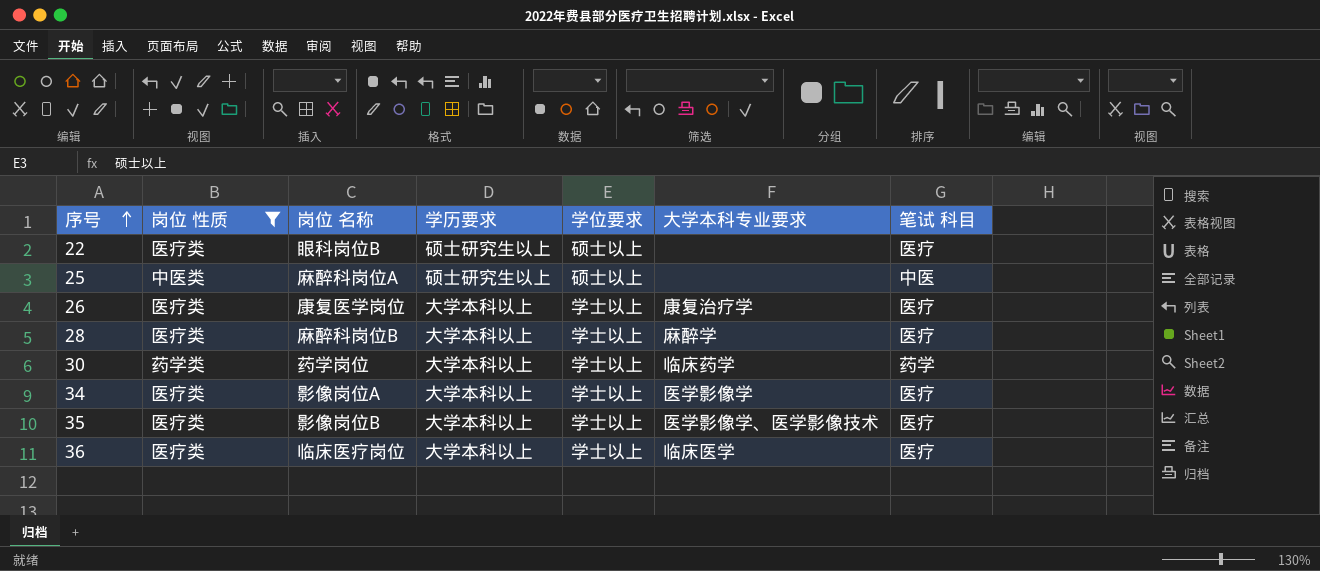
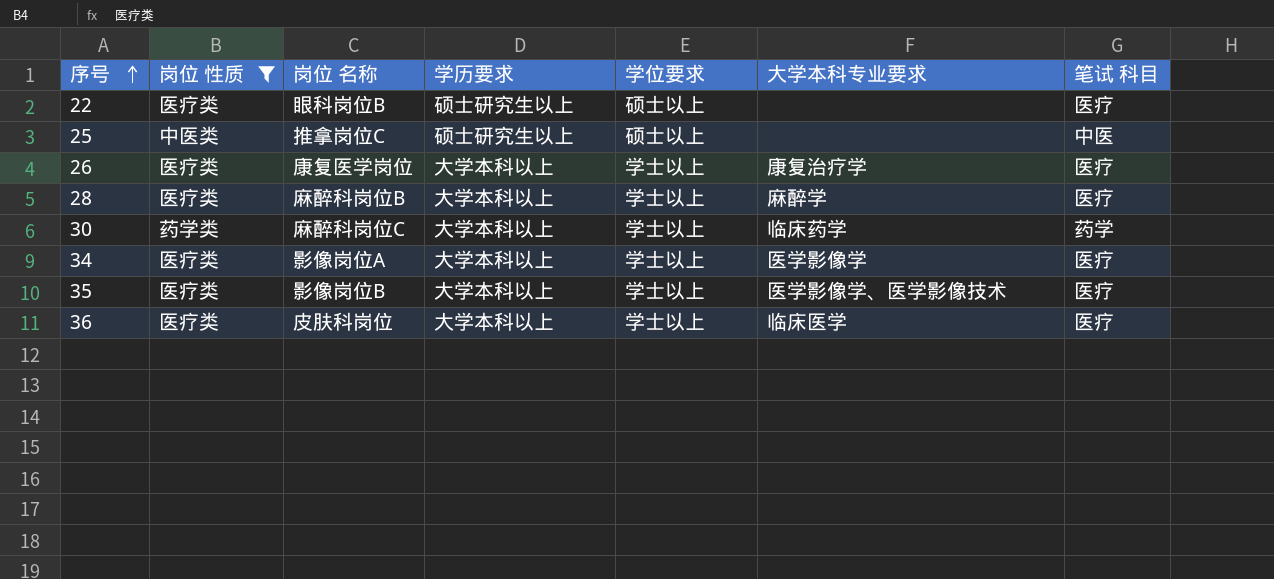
25 | 岗位 名称: 麻醉科岗位A -> 推拿岗位C
30 | 岗位 名称: 药学岗位 -> 麻醉科岗位C
36 | 岗位 名称: 临床医疗岗位 -> 皮肤科岗位

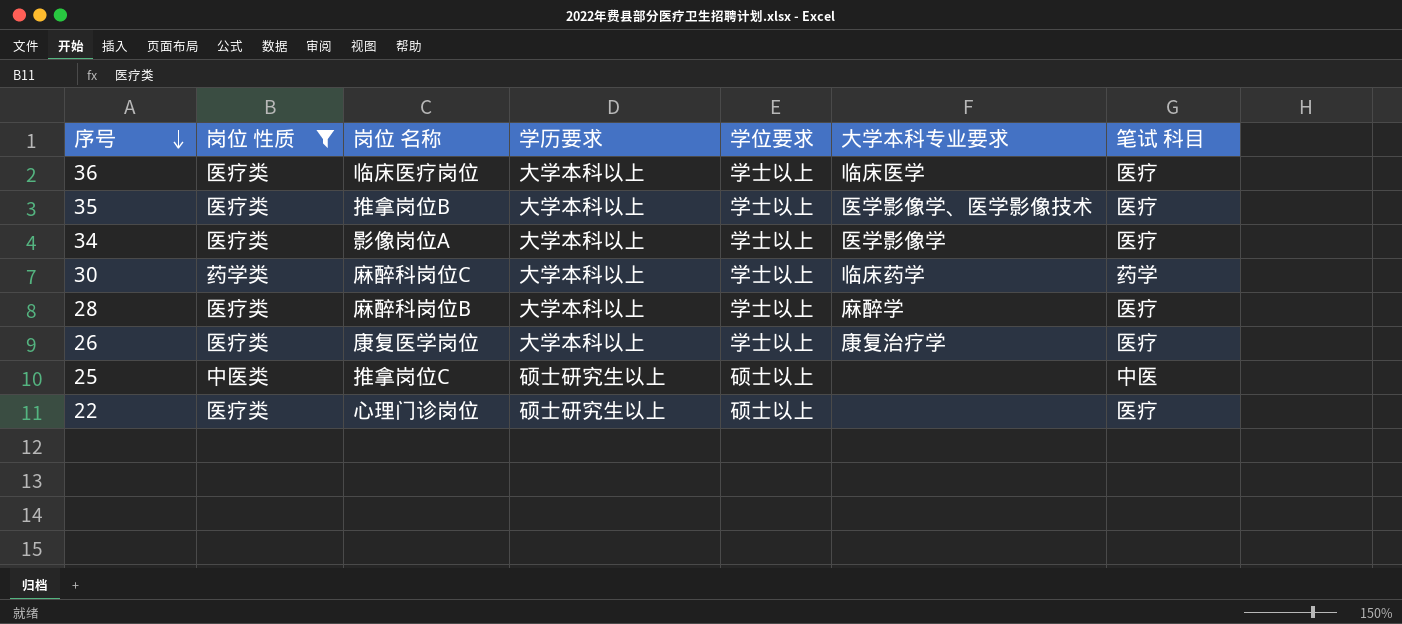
row order: 序号 ascending -> 序号 descending
36 | 岗位 名称: 皮肤科岗位 -> 临床医疗岗位
35 | 岗位 名称: 影像岗位B -> 推拿岗位B
22 | 岗位 名称: 眼科岗位B -> 心理门诊岗位

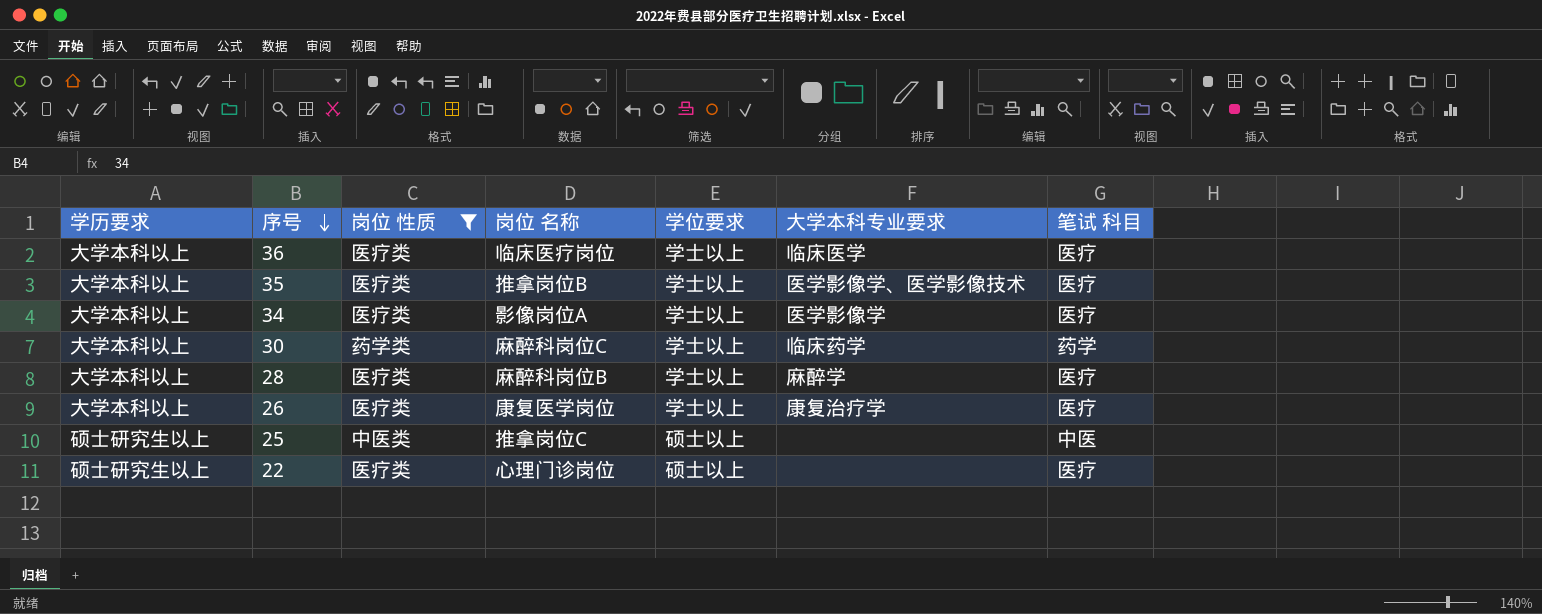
column 学历要求 | position: 4 -> 1

